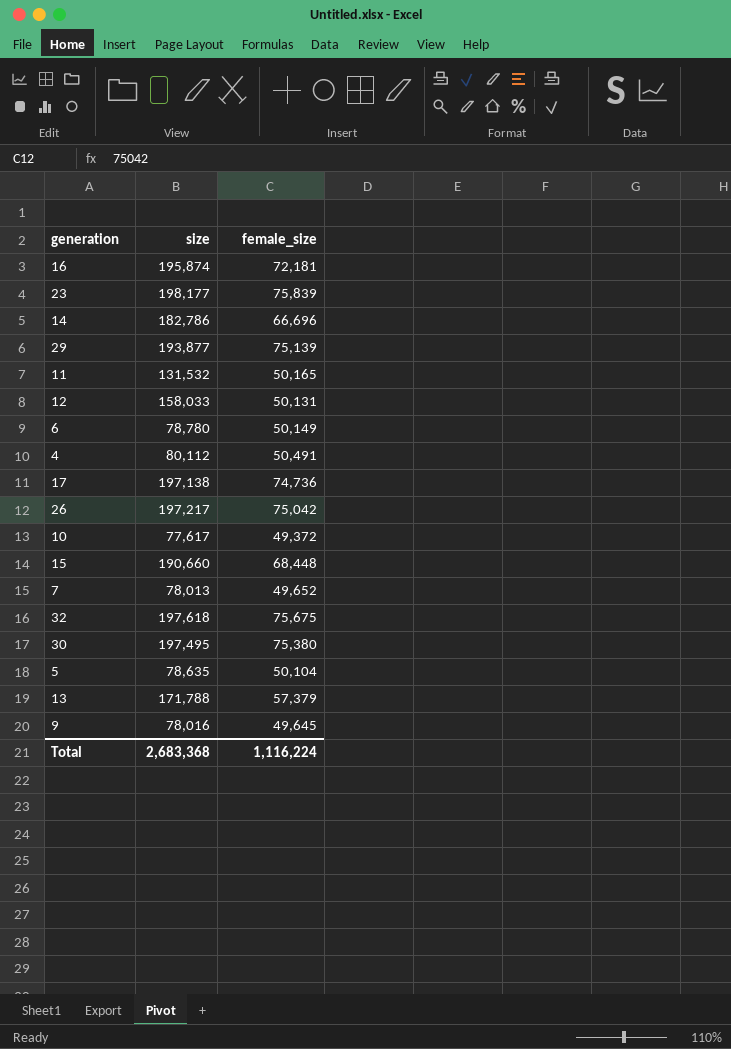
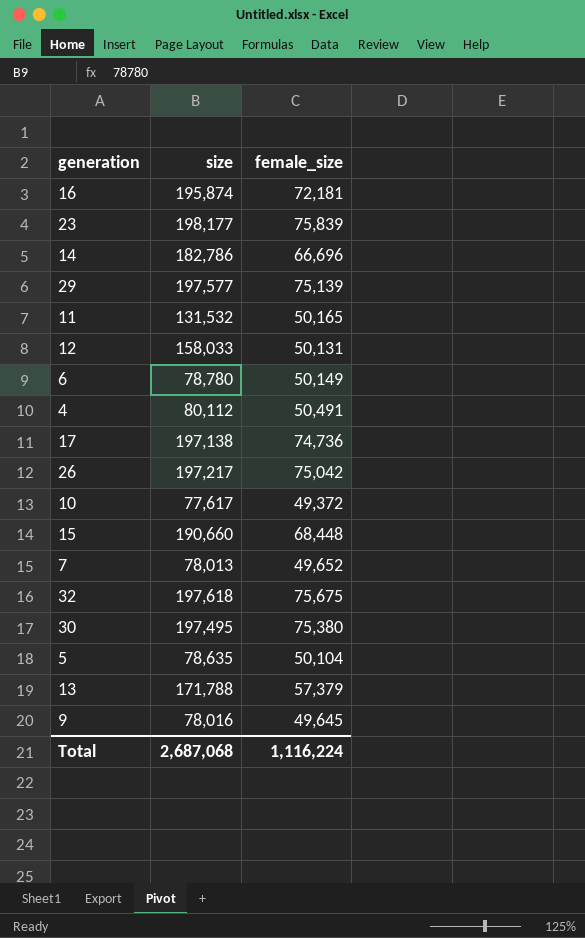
29 | size: 193,877 -> 197,577
Total | size: 2,683,368 -> 2,687,068

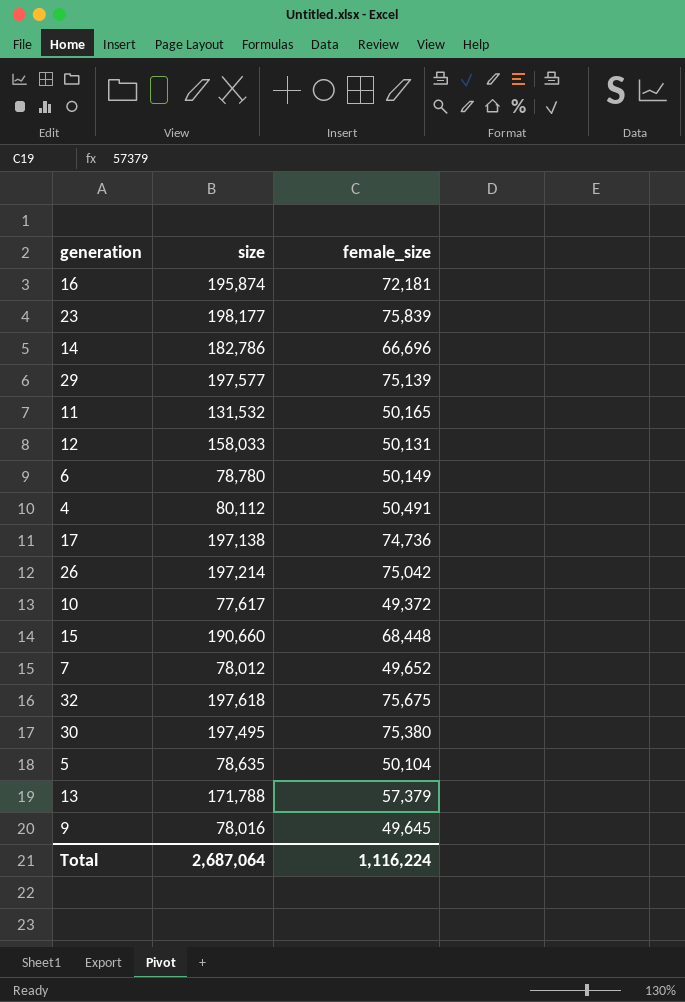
26 | size: 197,217 -> 197,214
7 | size: 78,013 -> 78,012
Total | size: 2,687,068 -> 2,687,064

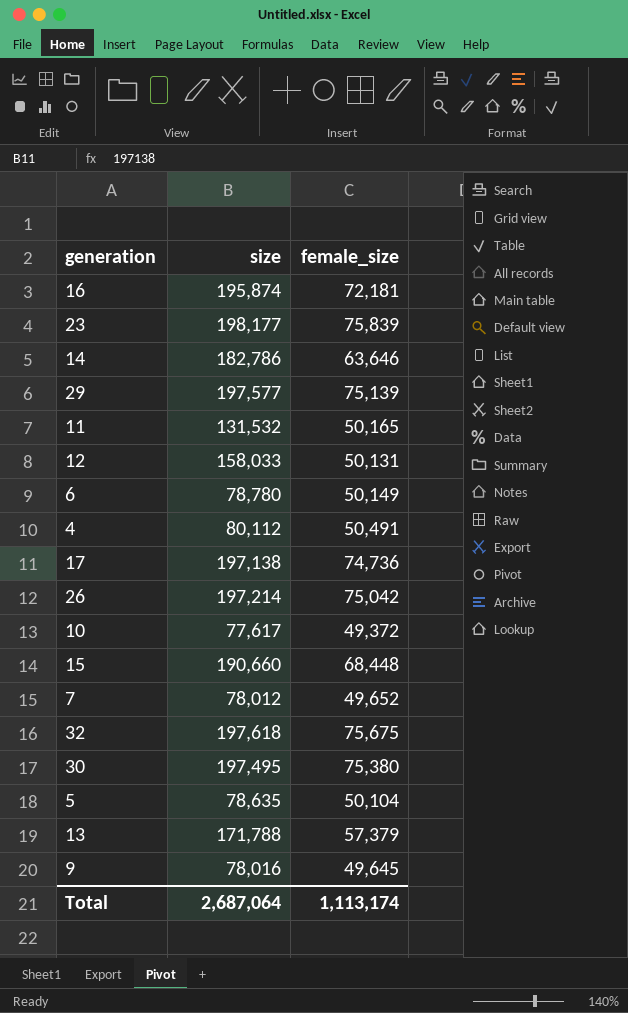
14 | female_size: 66,696 -> 63,646
Total | female_size: 1,116,224 -> 1,113,174

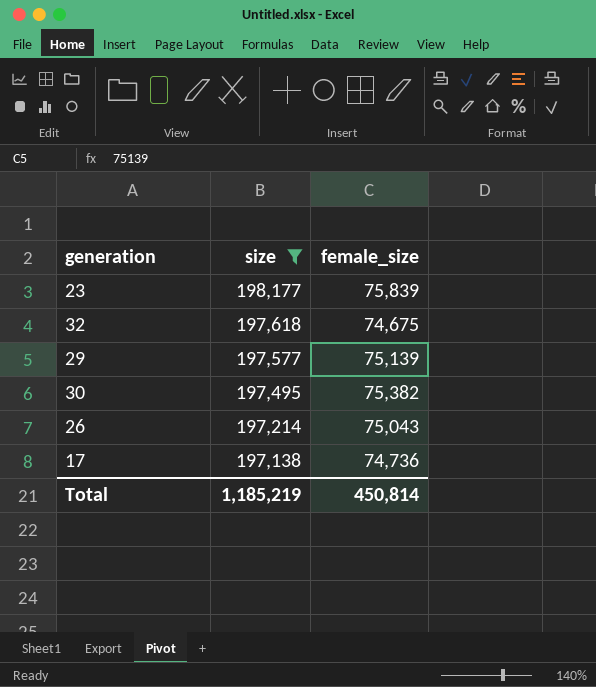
filter: none -> size >= 197,138
row order: none -> size descending
32 | female_size: 75,675 -> 74,675
30 | female_size: 75,380 -> 75,382
26 | female_size: 75,042 -> 75,043
Total | size: 2,687,064 -> 1,185,219
Total | female_size: 1,113,174 -> 450,814

